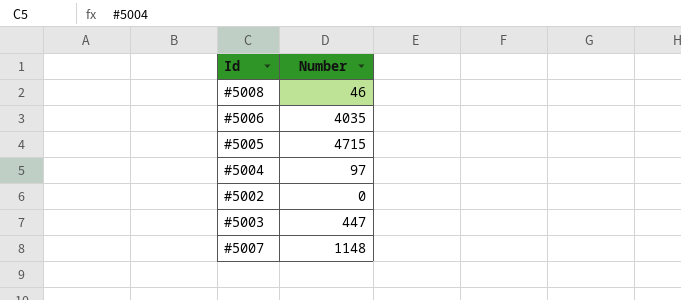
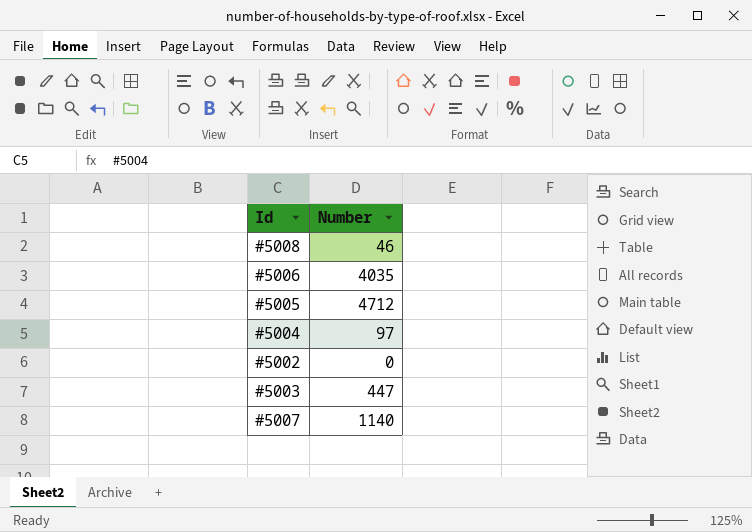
#5005 | Number: 4715 -> 4712
#5007 | Number: 1148 -> 1140

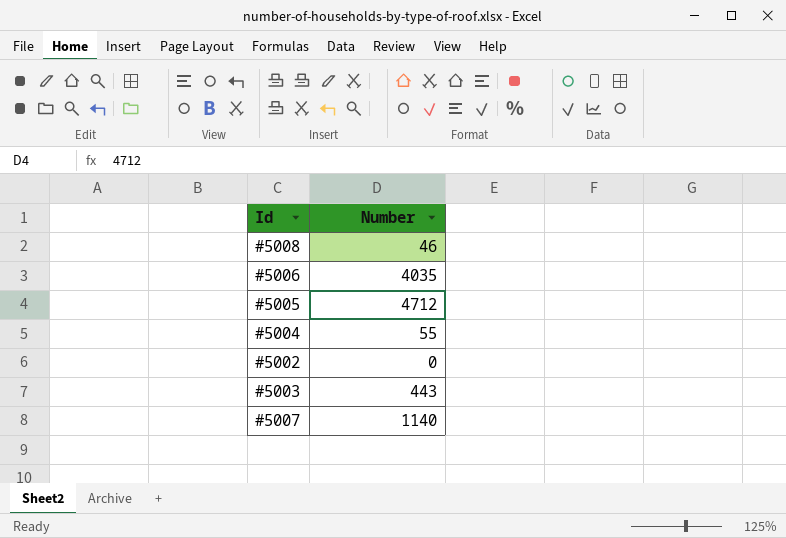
#5004 | Number: 97 -> 55
#5003 | Number: 447 -> 443

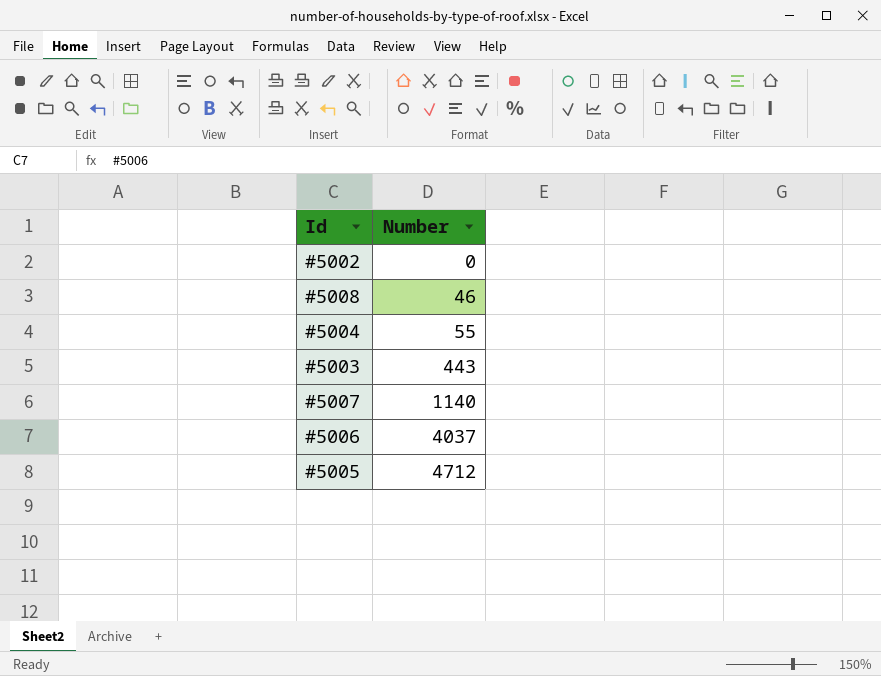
row order: none -> Number ascending
#5006 | Number: 4035 -> 4037

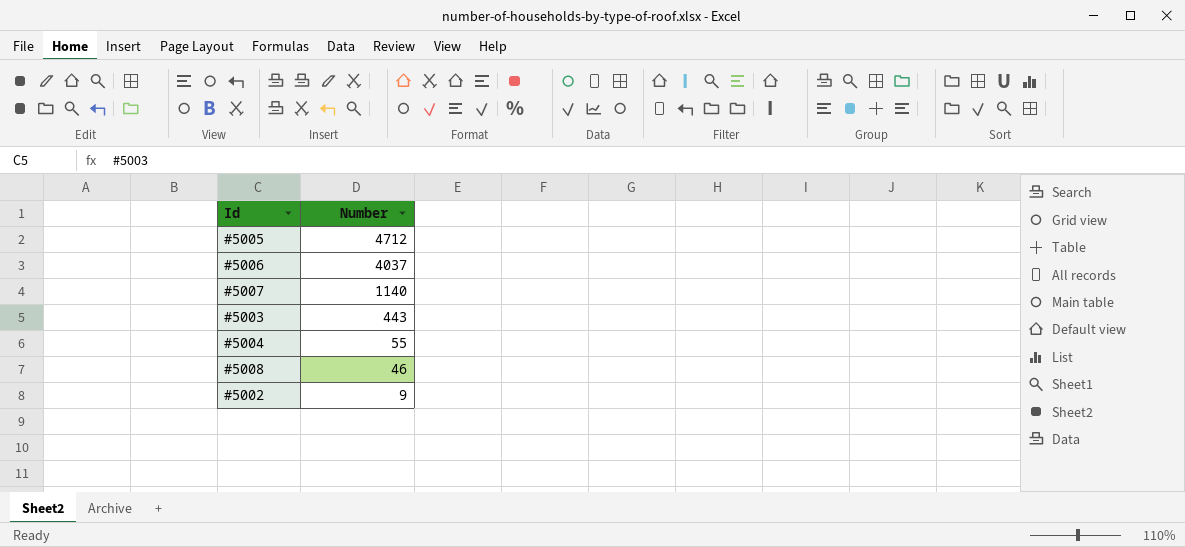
row order: Number ascending -> Number descending
#5002 | Number: 0 -> 9

